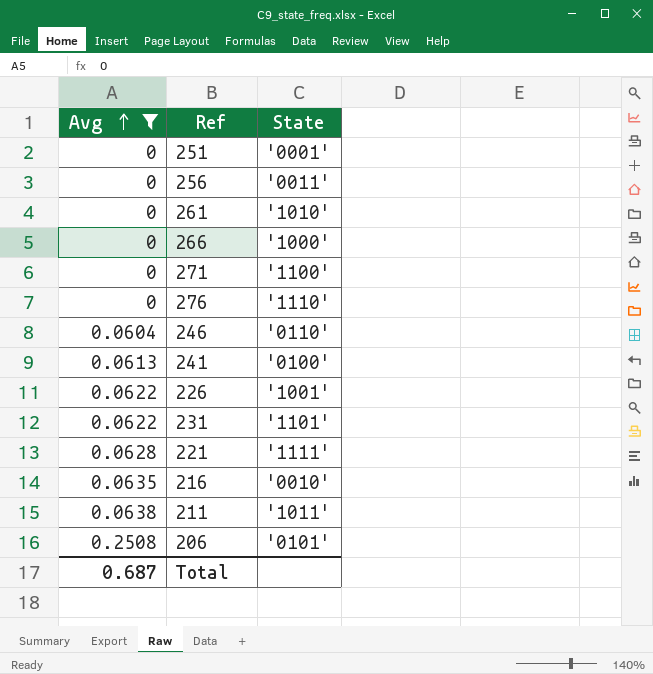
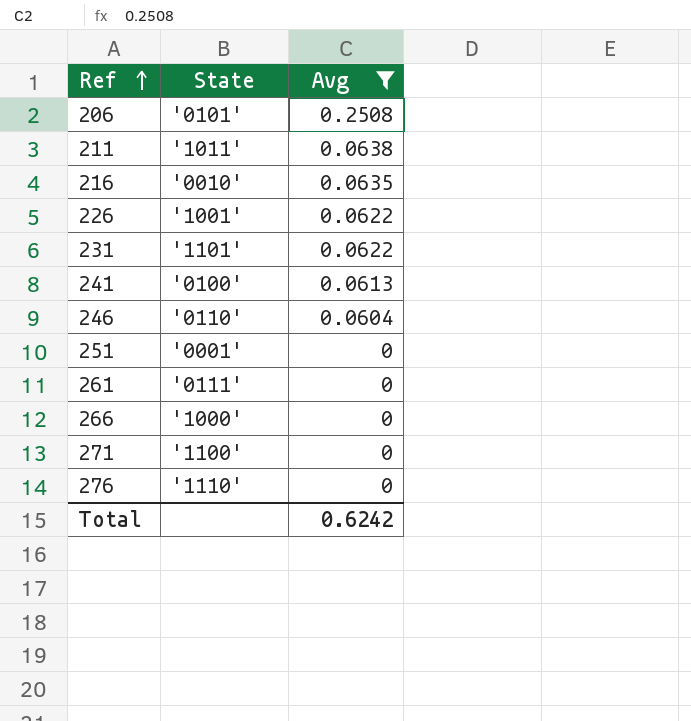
row order: Avg ascending -> Ref ascending
column Avg | position: 1 -> 3
row 256: 0 | '0011' -> none
row 221: 0.0628 | '1111' -> none
261 | State: '1010' -> '0111'
Total | Avg: 0.687 -> 0.6242

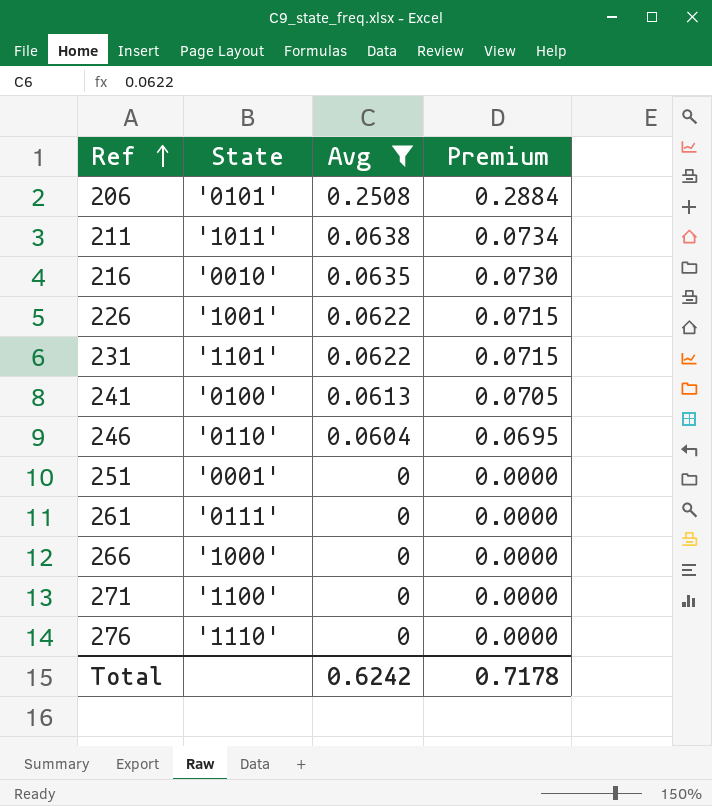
column Premium | formula: none -> [Avg] * 1.15

